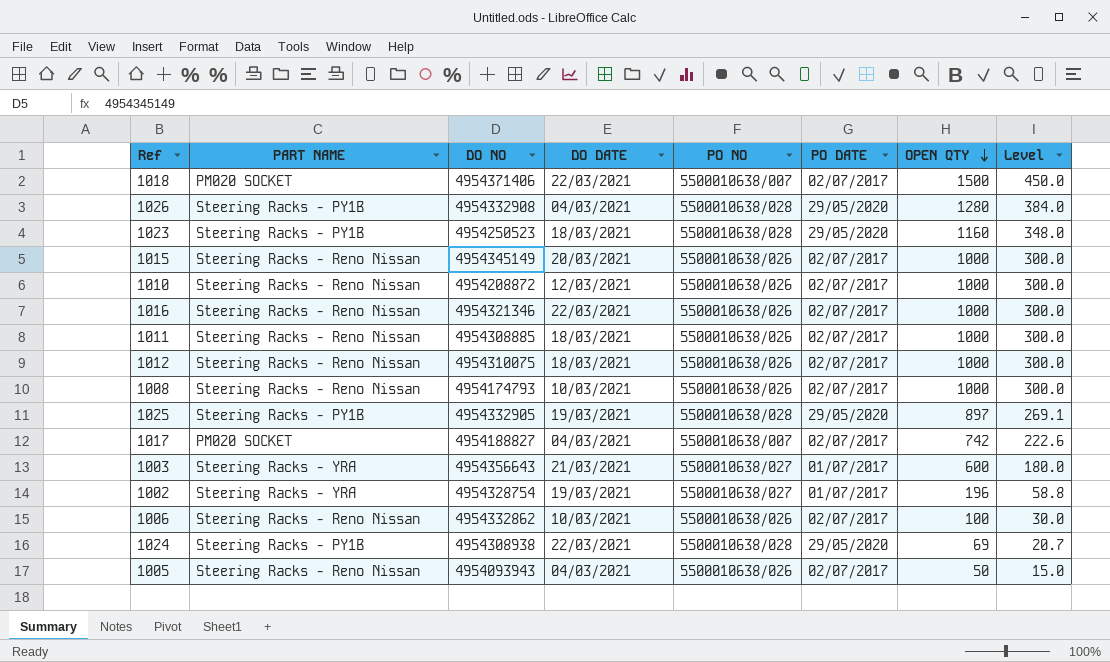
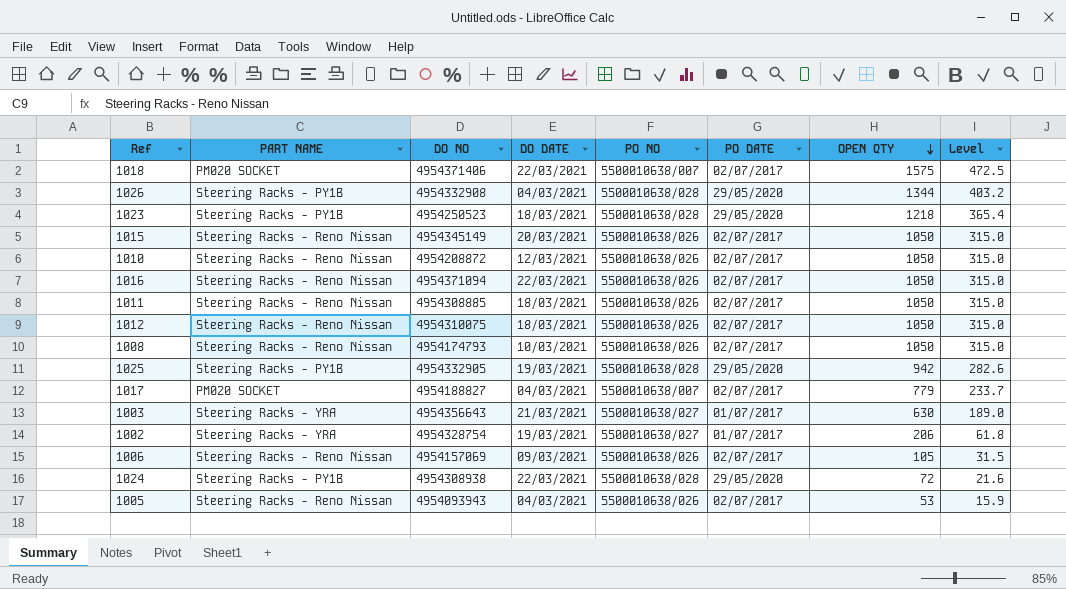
1018 | OPEN QTY: 1500 -> 1575
1018 | Level: 450.0 -> 472.5
1026 | OPEN QTY: 1280 -> 1344
1026 | Level: 384.0 -> 403.2
1023 | OPEN QTY: 1160 -> 1218
1023 | Level: 348.0 -> 365.4
1015 | OPEN QTY: 1000 -> 1050
1015 | Level: 300.0 -> 315.0
1010 | OPEN QTY: 1000 -> 1050
1010 | Level: 300.0 -> 315.0
1016 | DO NO: 4954321346 -> 4954371094
1016 | OPEN QTY: 1000 -> 1050
1016 | Level: 300.0 -> 315.0
1011 | OPEN QTY: 1000 -> 1050
1011 | Level: 300.0 -> 315.0
1012 | OPEN QTY: 1000 -> 1050
1012 | Level: 300.0 -> 315.0
1008 | OPEN QTY: 1000 -> 1050
1008 | Level: 300.0 -> 315.0
1025 | OPEN QTY: 897 -> 942
1025 | Level: 269.1 -> 282.6
1017 | OPEN QTY: 742 -> 779
1017 | Level: 222.6 -> 233.7
1003 | OPEN QTY: 600 -> 630
1003 | Level: 180.0 -> 189.0
1002 | OPEN QTY: 196 -> 206
1002 | Level: 58.8 -> 61.8
1006 | DO NO: 4954332862 -> 4954157069
1006 | DO DATE: 10/03/2021 -> 09/03/2021
1006 | OPEN QTY: 100 -> 105
1006 | Level: 30.0 -> 31.5
1024 | OPEN QTY: 69 -> 72
1024 | Level: 20.7 -> 21.6
1005 | OPEN QTY: 50 -> 53
1005 | Level: 15.0 -> 15.9

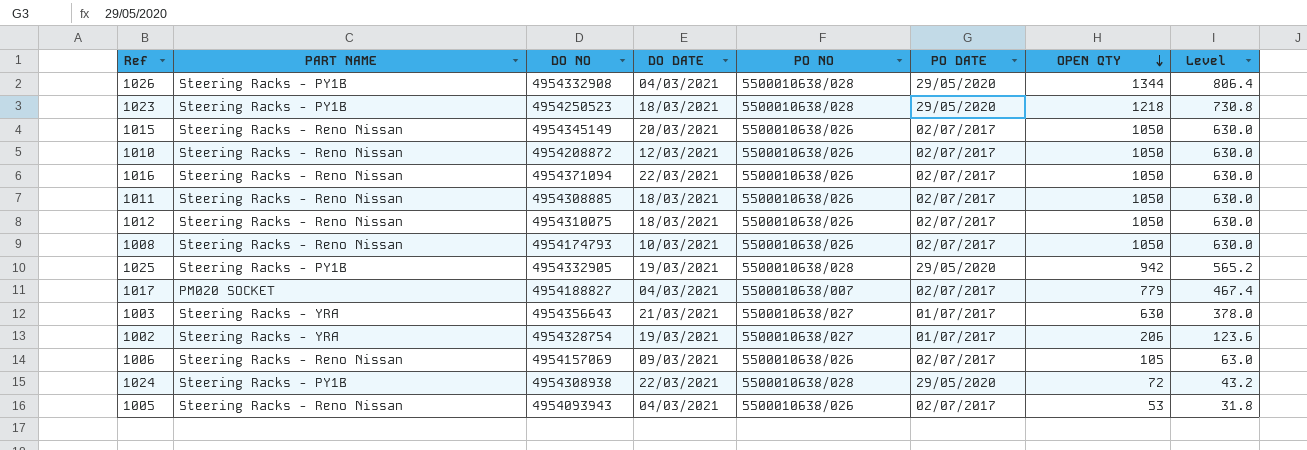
column Level | formula: [OPEN QTY] * 0.3 -> [OPEN QTY] * 0.6
row 1018: PM020 SOCKET | 4954371406 | 22/03/2021 | 5500010638/007 | 02/07/2017 | 1575 | 472.5 -> none

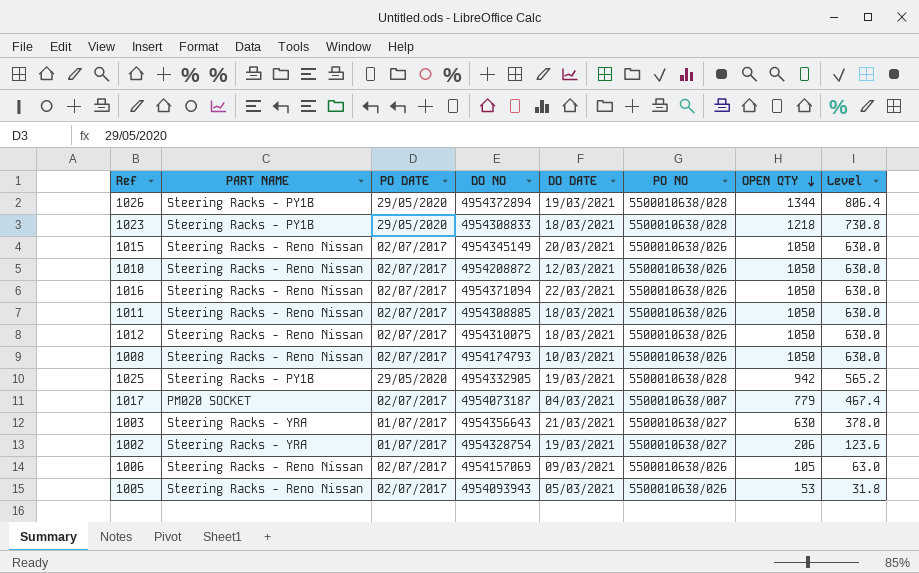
column PO DATE | position: 6 -> 3
row 1024: Steering Racks - PY1B | 4954308938 | 22/03/2021 | 5500010638/028 | 29/05/2020 | 72 | 43.2 -> none
1026 | DO NO: 4954332908 -> 4954372894
1026 | DO DATE: 04/03/2021 -> 19/03/2021
1023 | DO NO: 4954250523 -> 4954308833
1017 | DO NO: 4954188827 -> 4954073187
1005 | DO DATE: 04/03/2021 -> 05/03/2021

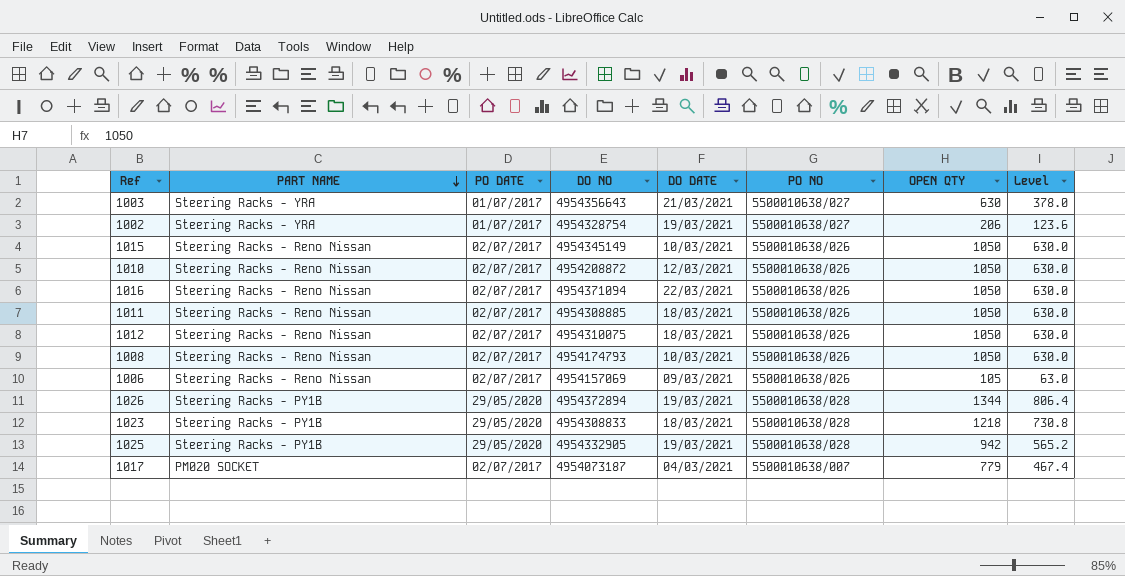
row order: OPEN QTY descending -> PART NAME descending
row 1005: Steering Racks - Reno Nissan | 02/07/2017 | 4954093943 | 05/03/2021 | 5500010638/026 | 53 | 31.8 -> none
1015 | DO DATE: 20/03/2021 -> 10/03/2021

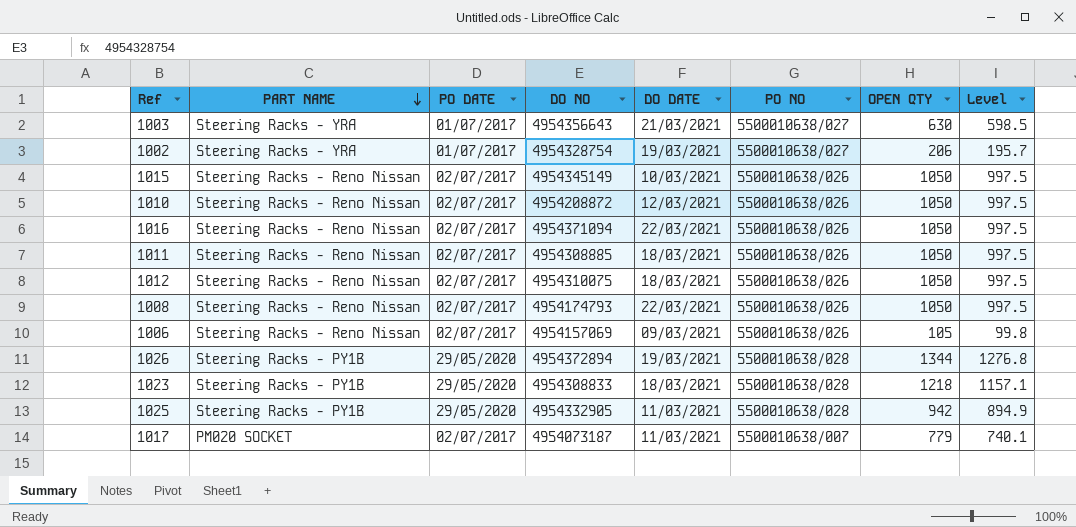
column Level | formula: [OPEN QTY] * 0.6 -> [OPEN QTY] * 0.95
1008 | DO DATE: 10/03/2021 -> 22/03/2021
1025 | DO DATE: 19/03/2021 -> 11/03/2021
1017 | DO DATE: 04/03/2021 -> 11/03/2021

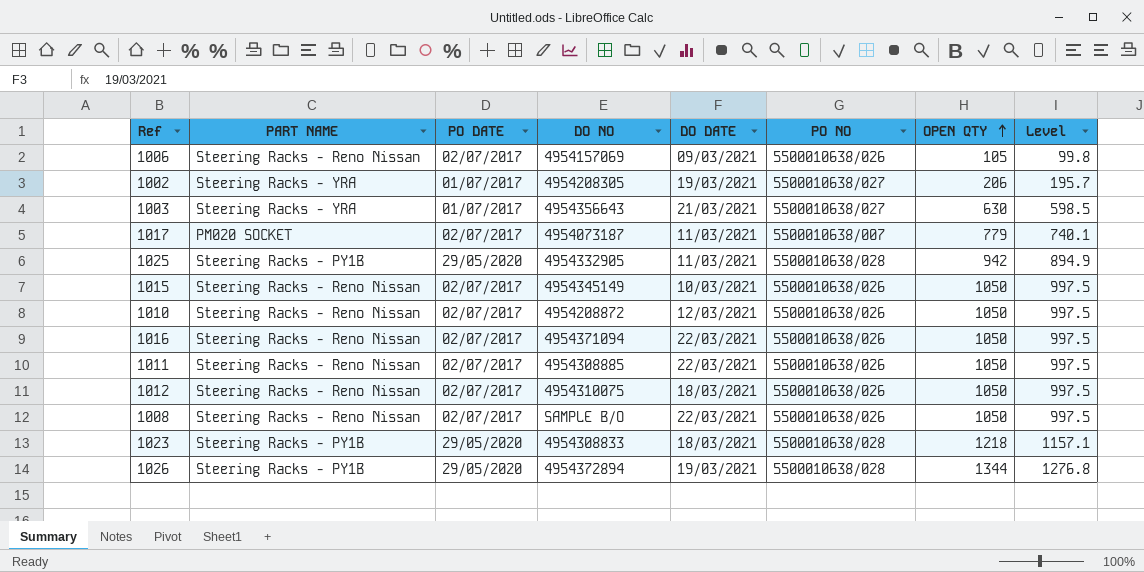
row order: PART NAME descending -> OPEN QTY ascending
1002 | DO NO: 4954328754 -> 4954208305
1011 | DO DATE: 18/03/2021 -> 22/03/2021
1008 | DO NO: 4954174793 -> SAMPLE B/O

